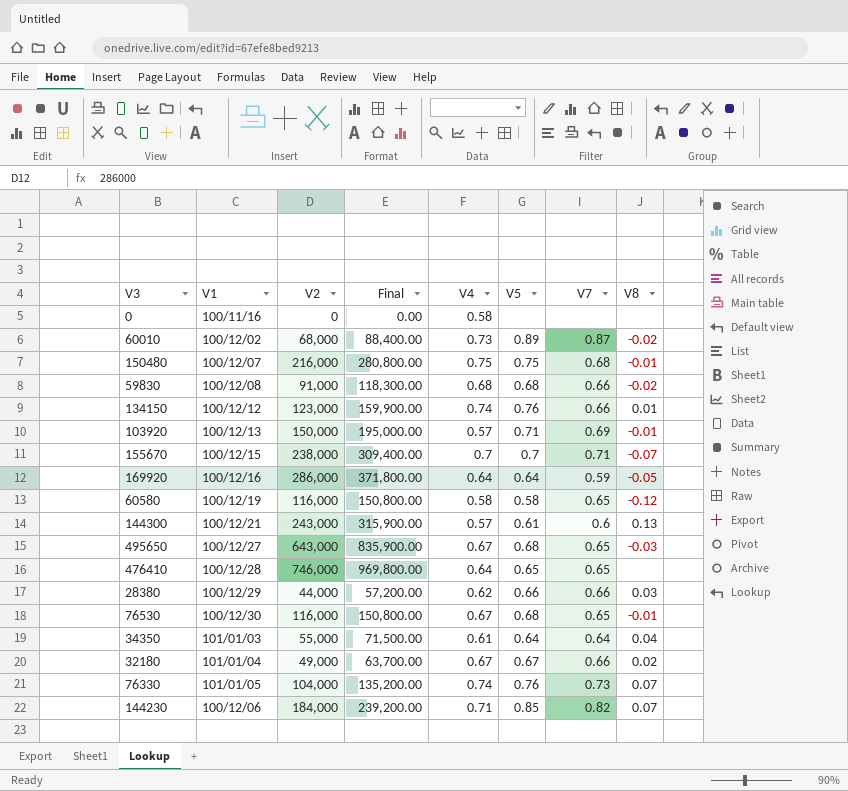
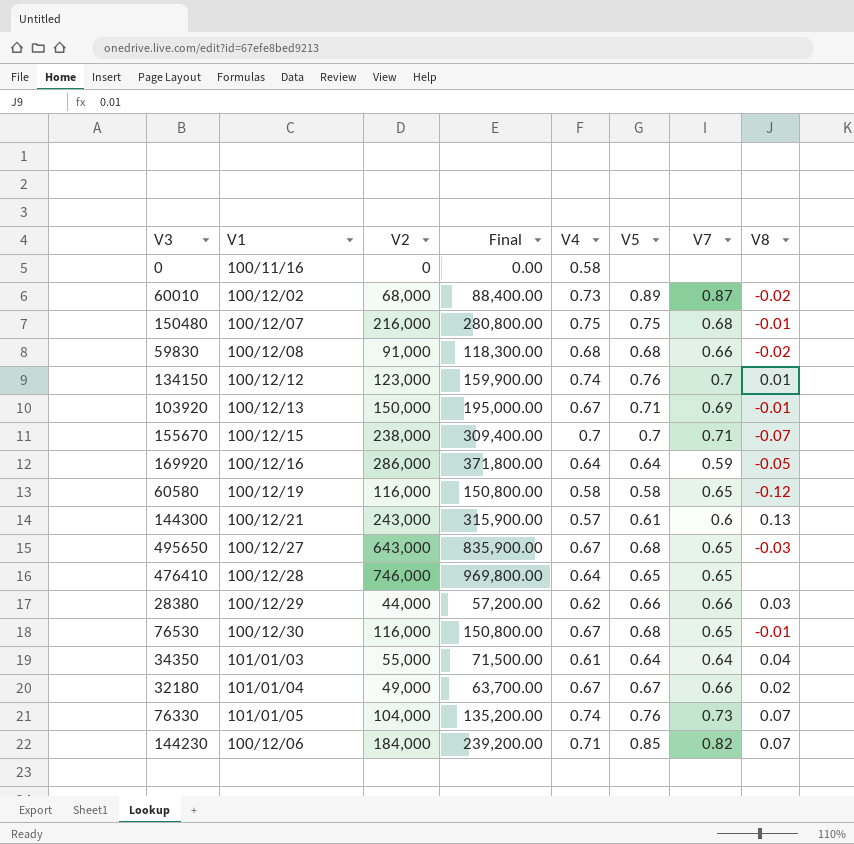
134150 | V7: 0.66 -> 0.7
103920 | V4: 0.57 -> 0.67

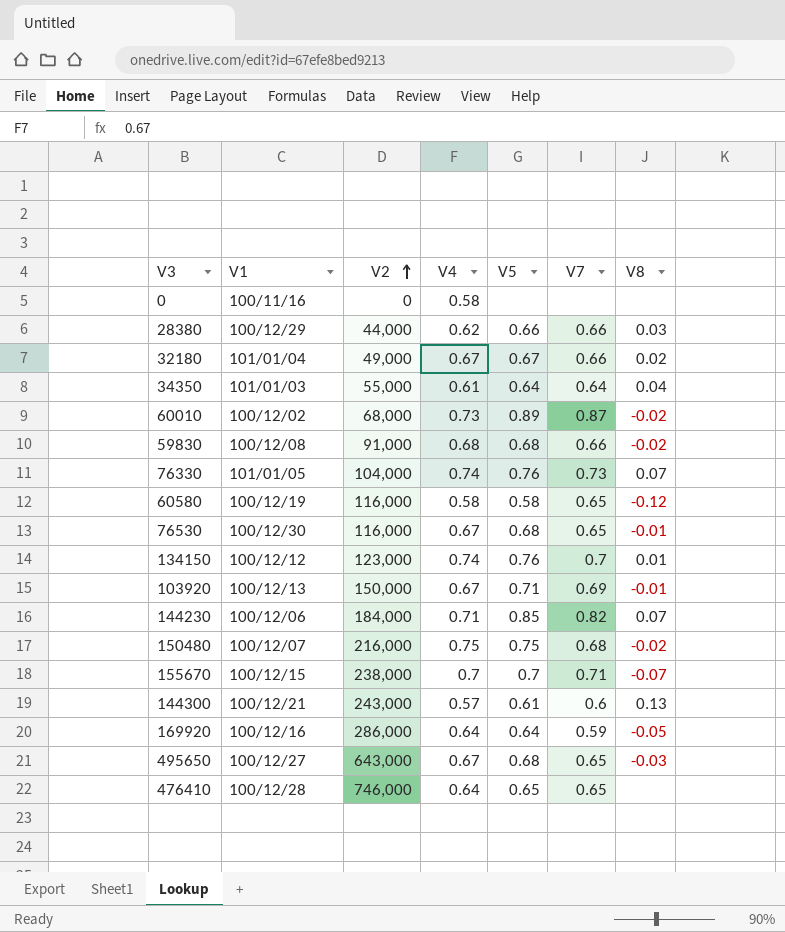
row order: none -> V2 ascending
column Final | formula: [V2] * 1.3 -> none
150480 | V8: -0.01 -> -0.02

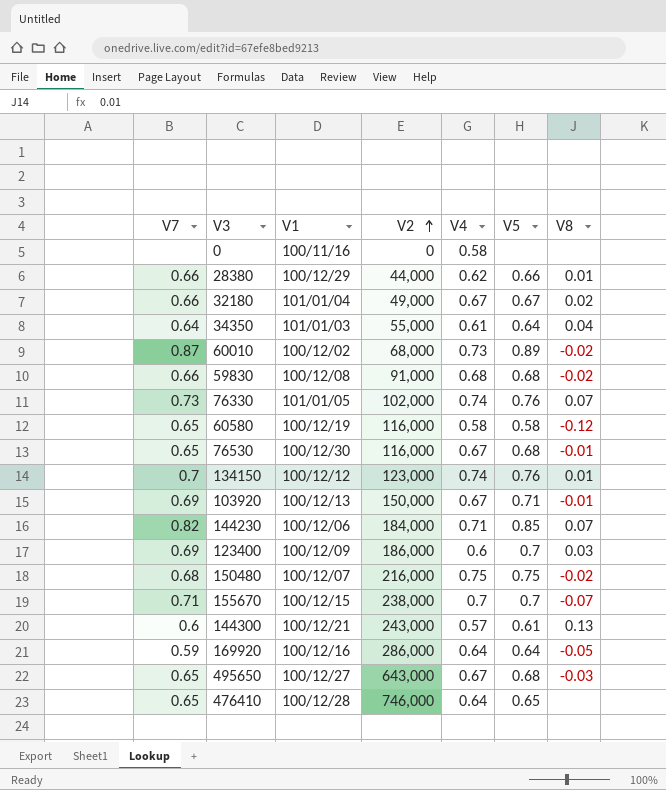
column V7 | position: 6 -> 1
28380 | V8: 0.03 -> 0.01
76330 | V2: 104,000 -> 102,000
row 123400: none -> 0.69 | 100/12/09 | 186,000 | 0.6 | 0.7 | 0.03

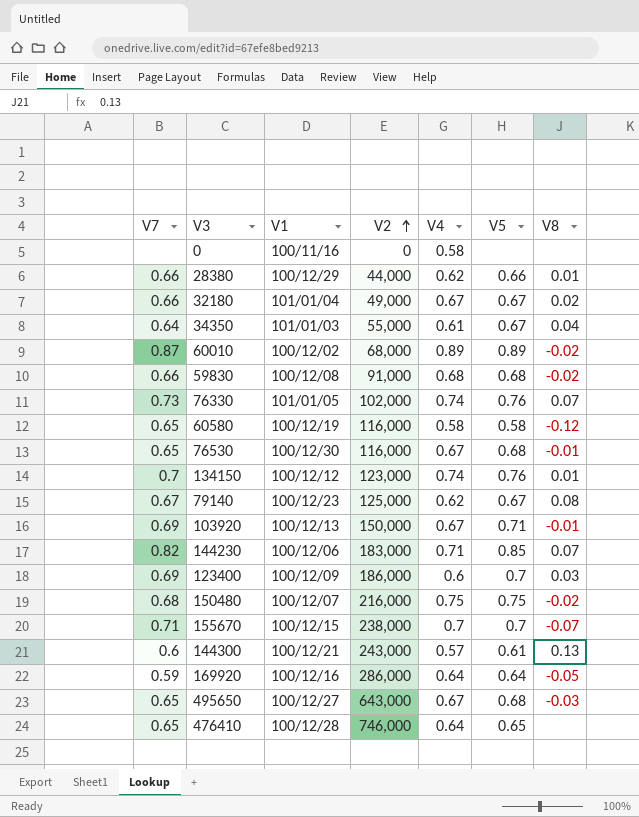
34350 | V5: 0.64 -> 0.67
60010 | V4: 0.73 -> 0.89
row 79140: none -> 0.67 | 100/12/23 | 125,000 | 0.62 | 0.67 | 0.08
144230 | V2: 184,000 -> 183,000

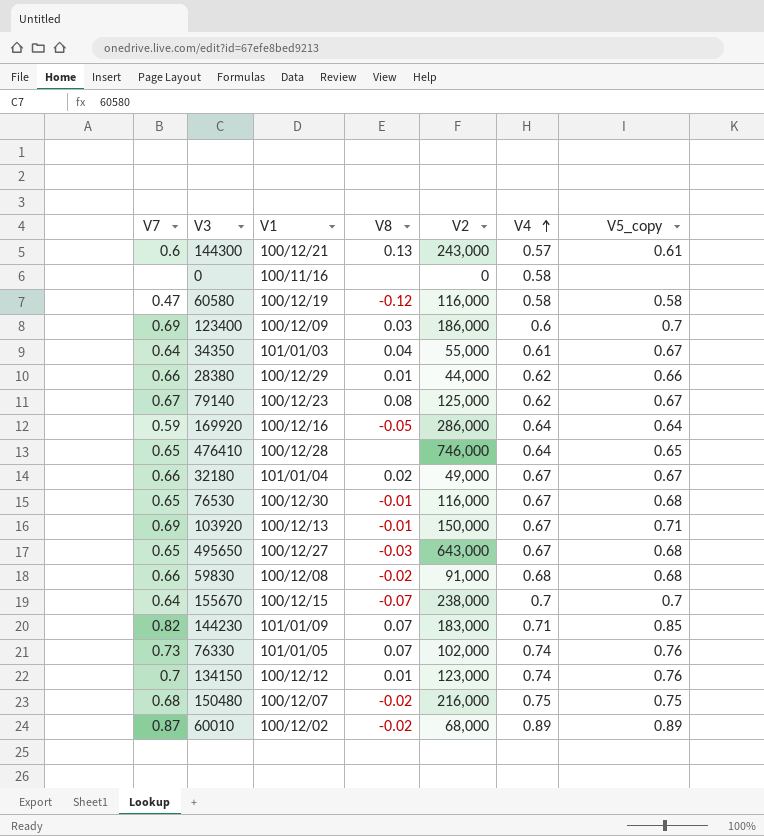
row order: V2 ascending -> V4 ascending
column V8 | position: 7 -> 4
column name: V5 -> V5_copy
60580 | V7: 0.65 -> 0.47
155670 | V7: 0.71 -> 0.64
144230 | V1: 100/12/06 -> 101/01/09

